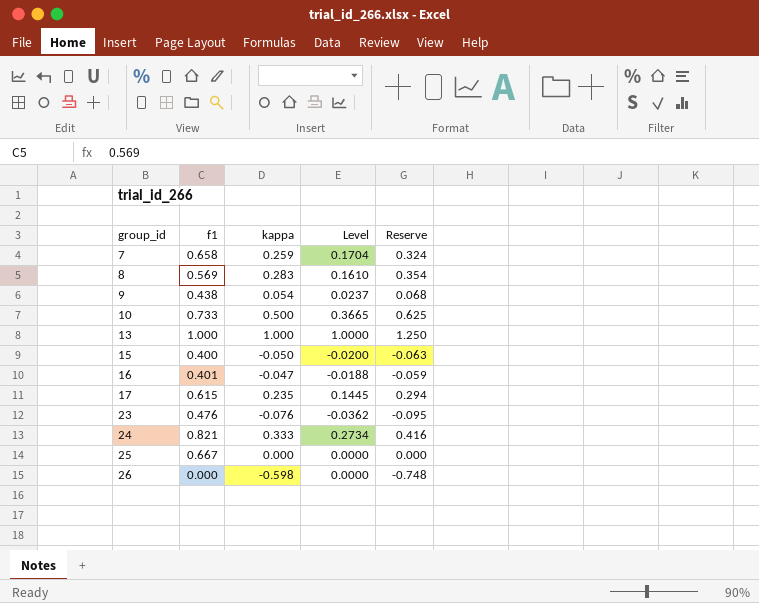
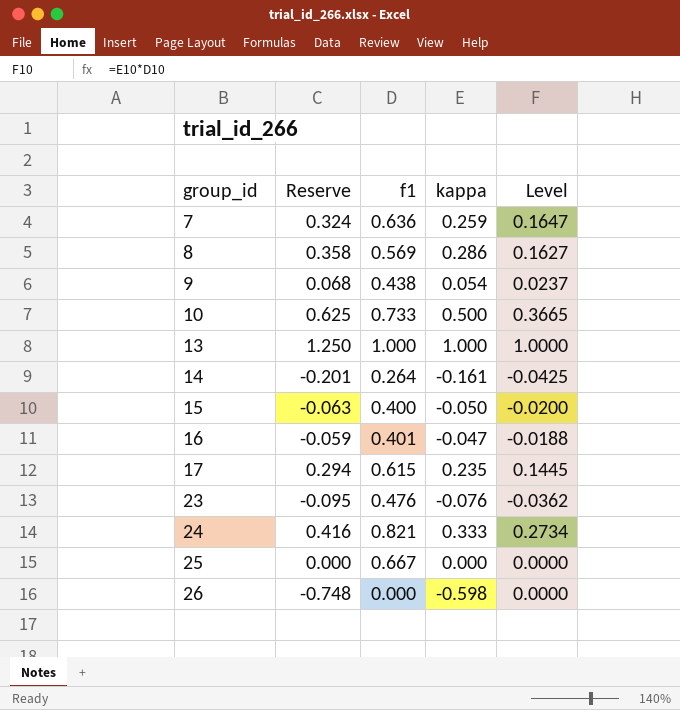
column Reserve | position: 5 -> 2
7 | f1: 0.658 -> 0.636
7 | Level: 0.1704 -> 0.1647
8 | Reserve: 0.354 -> 0.358
8 | kappa: 0.283 -> 0.286
8 | Level: 0.1610 -> 0.1627
row 14: none -> -0.201 | 0.264 | -0.161 | -0.0425

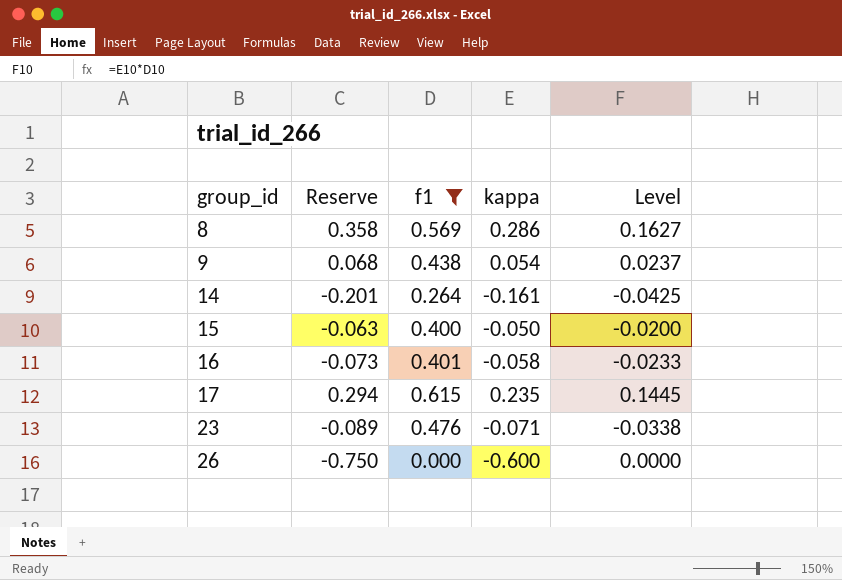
filter: none -> f1 <= 0.615
16 | Reserve: -0.059 -> -0.073
16 | kappa: -0.047 -> -0.058
16 | Level: -0.0188 -> -0.0233
23 | Reserve: -0.095 -> -0.089
23 | kappa: -0.076 -> -0.071
23 | Level: -0.0362 -> -0.0338
26 | Reserve: -0.748 -> -0.750
26 | kappa: -0.598 -> -0.600

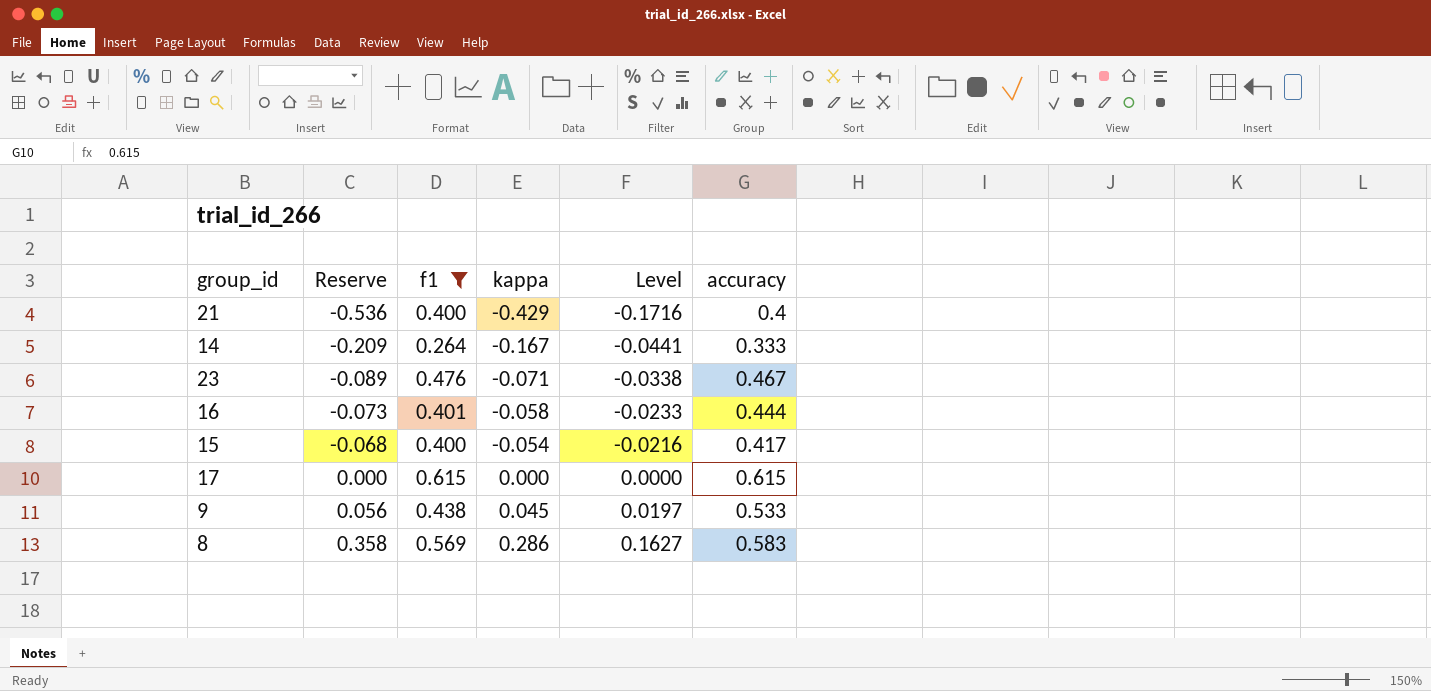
row order: group_id ascending -> Reserve ascending
column accuracy | position: none -> 6
row 26: -0.750 | 0.000 | -0.600 | 0.0000 -> none
row 21: none -> -0.536 | 0.400 | -0.429 | -0.1716 | 0.4
14 | Reserve: -0.201 -> -0.209
14 | kappa: -0.161 -> -0.167
14 | Level: -0.0425 -> -0.0441
15 | Reserve: -0.063 -> -0.068
15 | kappa: -0.050 -> -0.054
15 | Level: -0.0200 -> -0.0216
17 | Reserve: 0.294 -> 0.000
17 | kappa: 0.235 -> 0.000
17 | Level: 0.1445 -> 0.0000
9 | Reserve: 0.068 -> 0.056
9 | kappa: 0.054 -> 0.045
9 | Level: 0.0237 -> 0.0197

